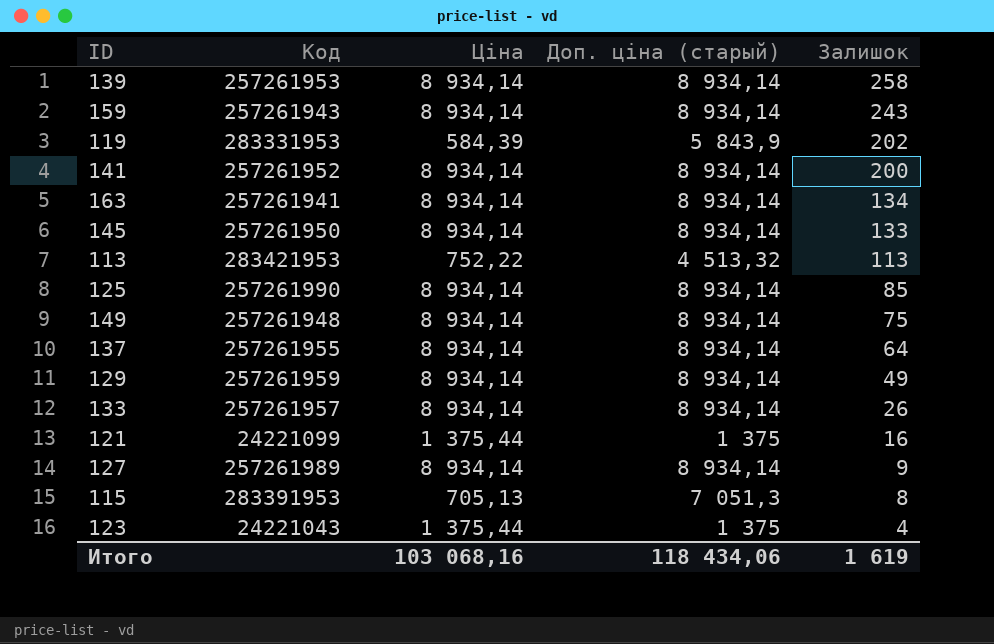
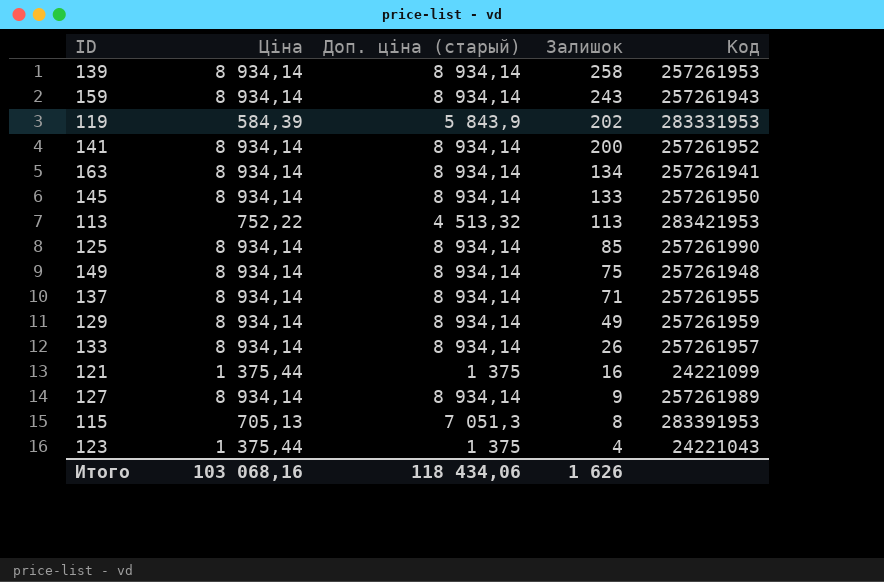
column Код | position: 2 -> 5
137 | Залишок: 64 -> 71
Итого | Залишок: 1 619 -> 1 626

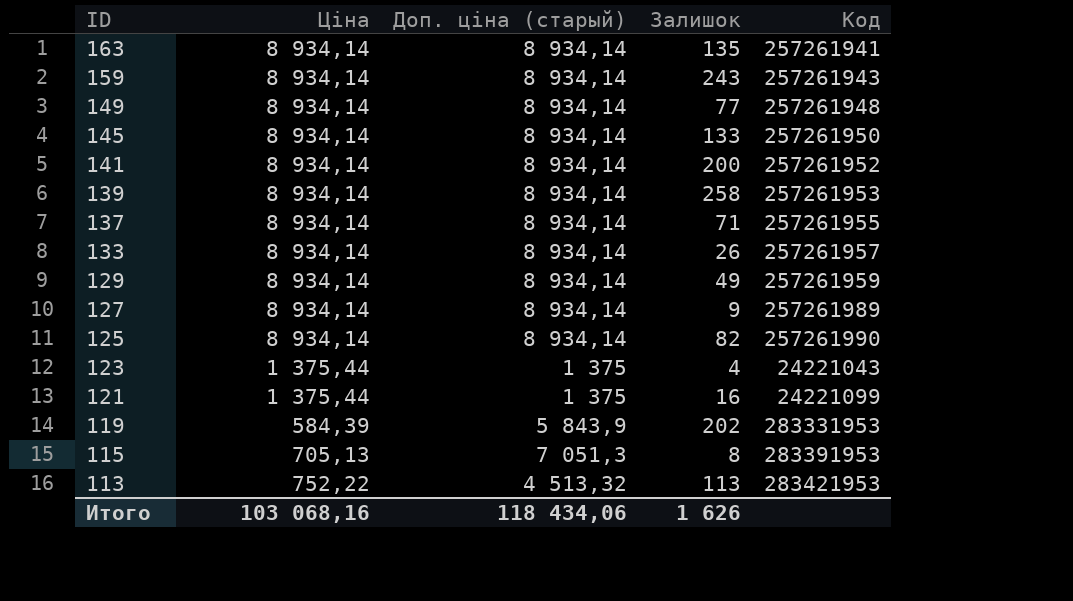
row order: Залишок descending -> ID descending
163 | Залишок: 134 -> 135
149 | Залишок: 75 -> 77
125 | Залишок: 85 -> 82

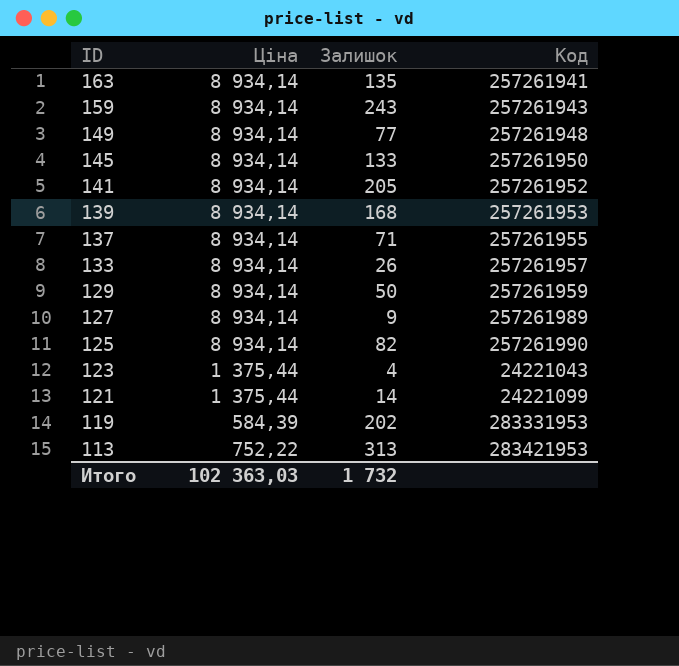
column Доп. ціна (старый) | position: 3 -> none
row 115: 705,13 | 7 051,3 | 8 | 283391953 -> none
141 | Залишок: 200 -> 205
139 | Залишок: 258 -> 168
129 | Залишок: 49 -> 50
121 | Залишок: 16 -> 14
113 | Залишок: 113 -> 313
Итого | Ціна: 103 068,16 -> 102 363,03
Итого | Залишок: 1 626 -> 1 732

